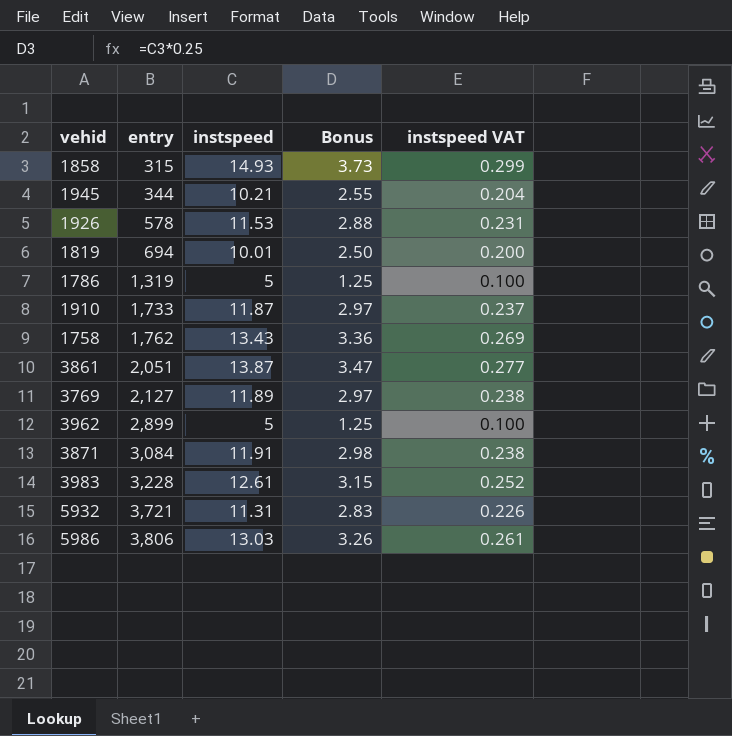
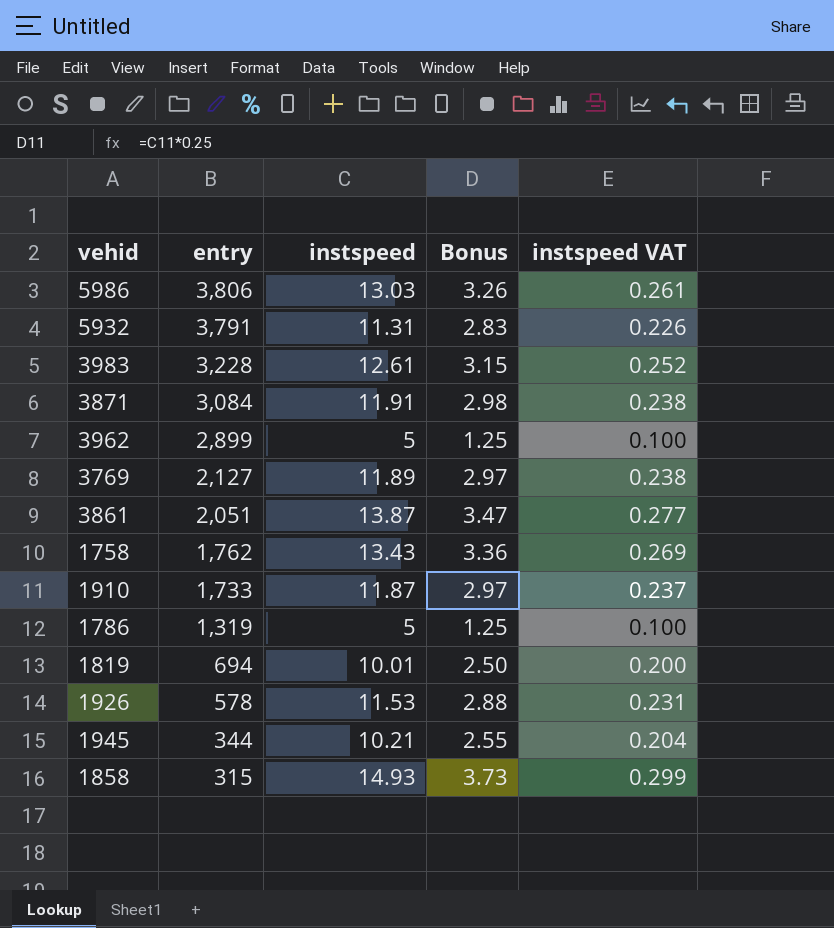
row order: entry ascending -> entry descending
5932 | entry: 3,721 -> 3,791

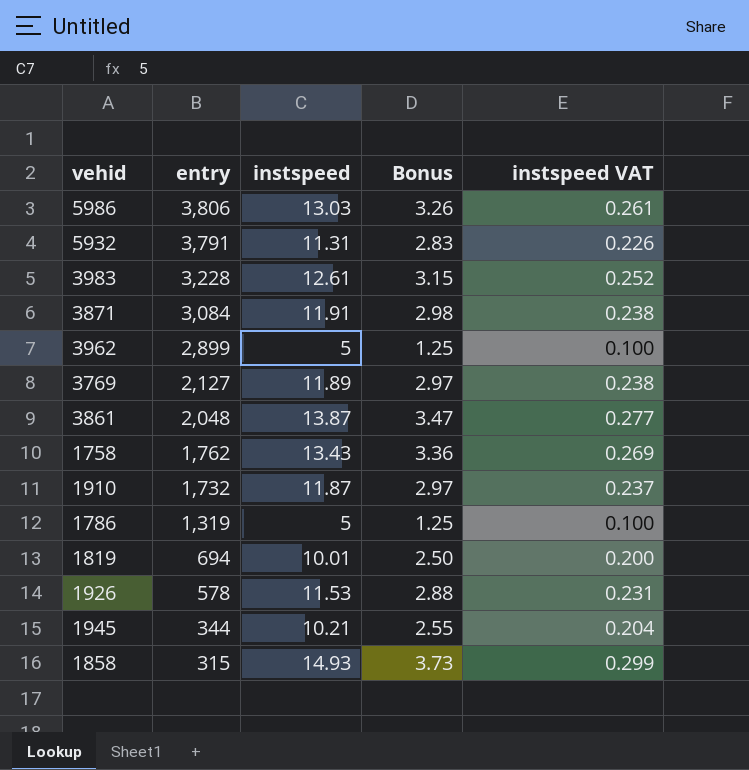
3861 | entry: 2,051 -> 2,048
1910 | entry: 1,733 -> 1,732

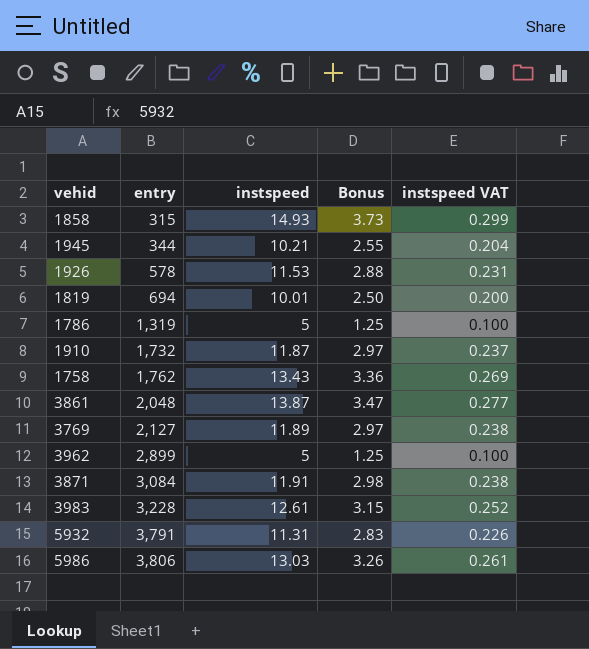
row order: entry descending -> entry ascending

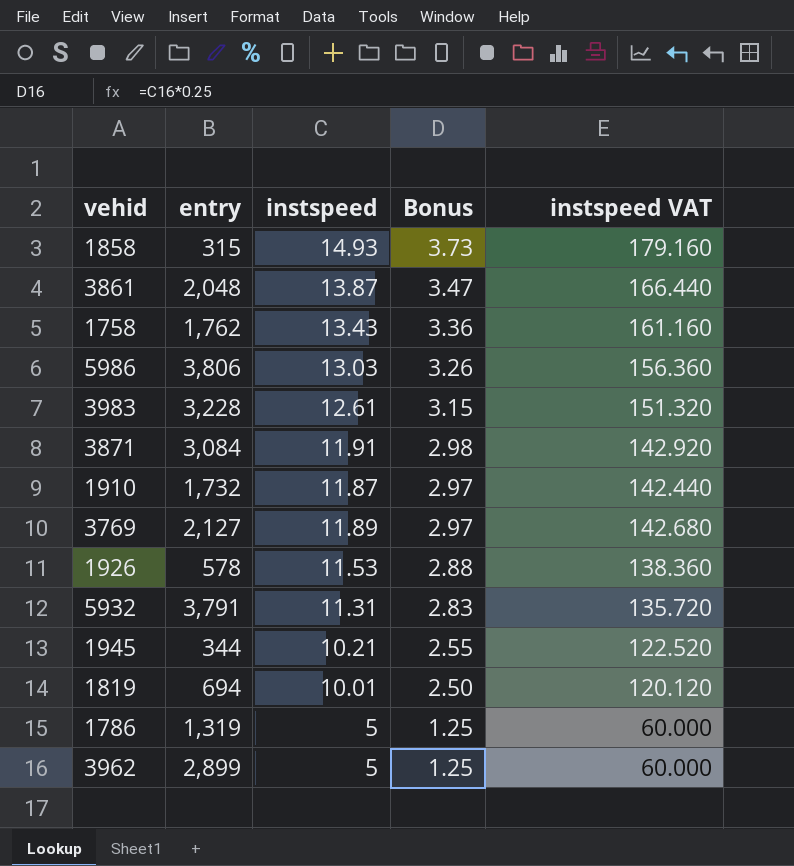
row order: entry ascending -> Bonus descending
column instspeed VAT | formula: [instspeed] * 0.02 -> [instspeed] * 12

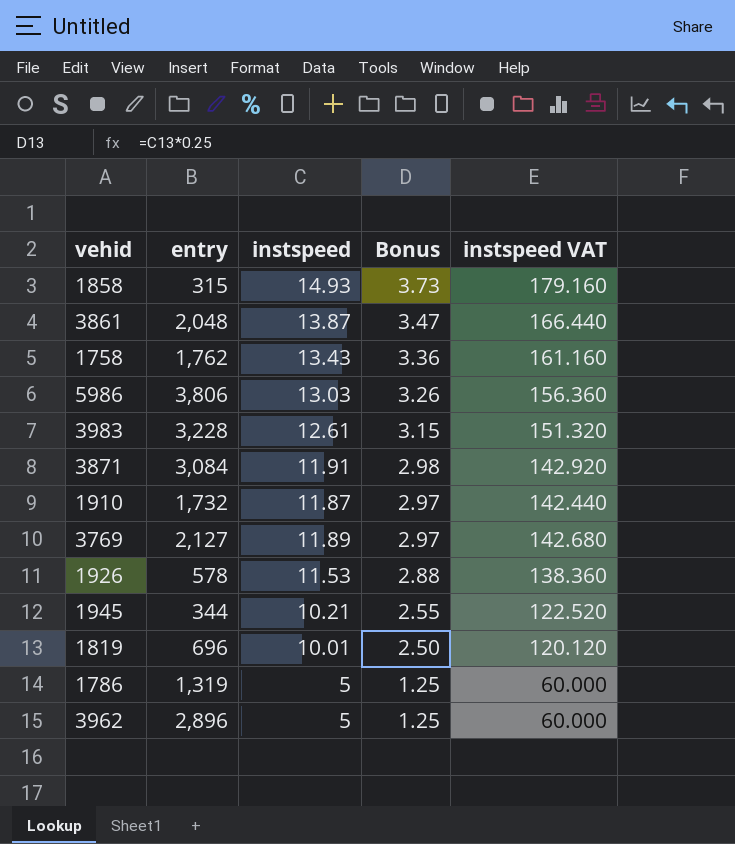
row 5932: 3,791 | 11.31 | 2.83 | 135.720 -> none
1819 | entry: 694 -> 696
3962 | entry: 2,899 -> 2,896

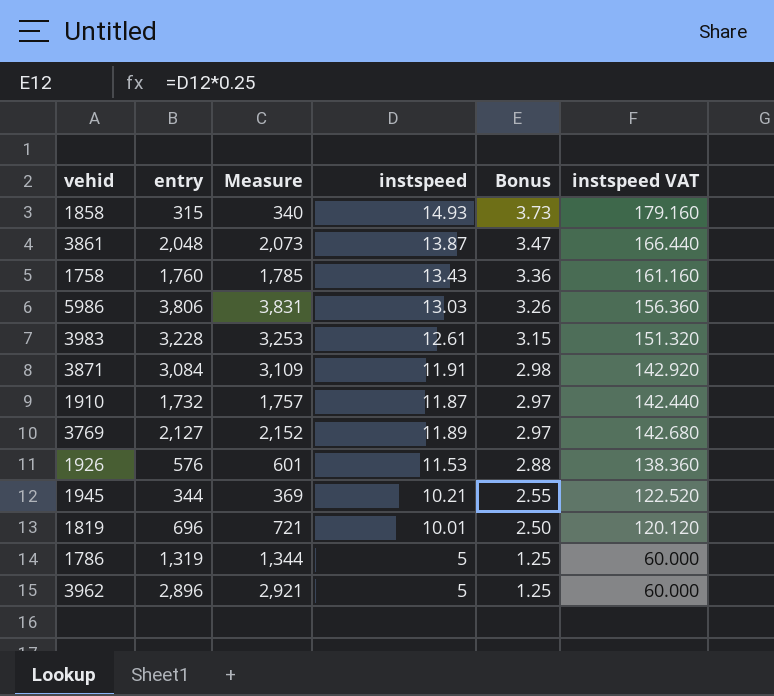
column Measure | formula: none -> [entry] + 25
1758 | entry: 1,762 -> 1,760
1926 | entry: 578 -> 576

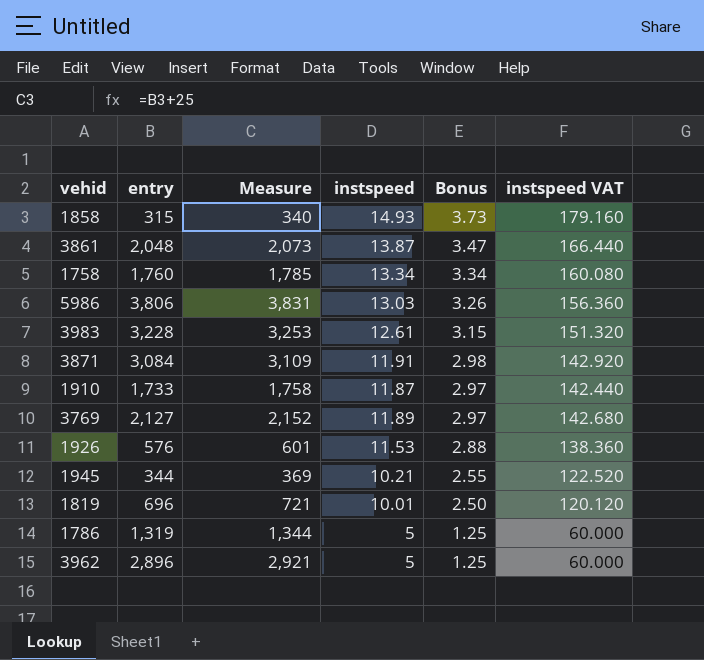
1758 | instspeed: 13.43 -> 13.34
1758 | Bonus: 3.36 -> 3.34
1758 | instspeed VAT: 161.160 -> 160.080
1910 | entry: 1,732 -> 1,733
1910 | Measure: 1,757 -> 1,758

